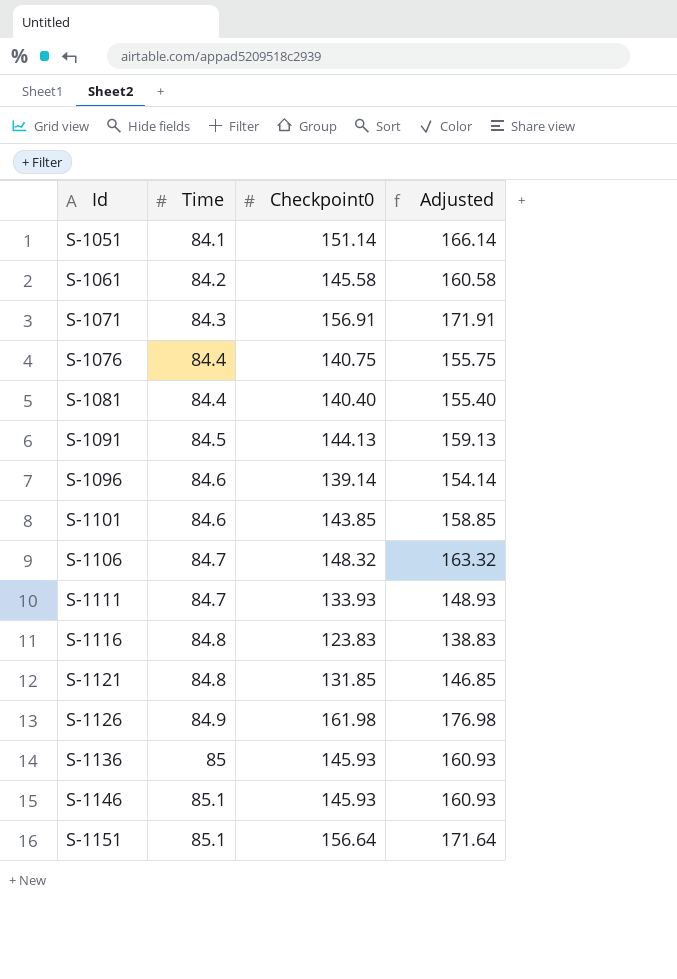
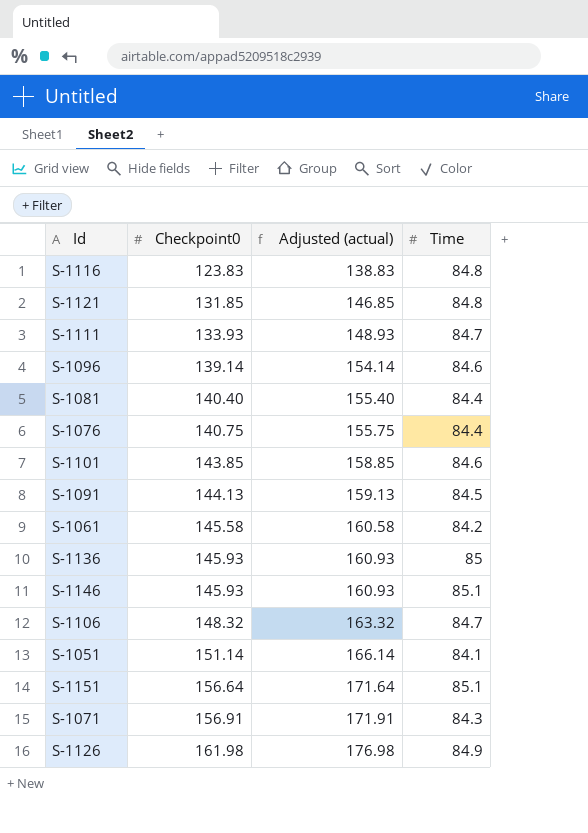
row order: Id ascending -> Checkpoint0 ascending
column name: Adjusted -> Adjusted (actual)
column Time | position: 2 -> 4

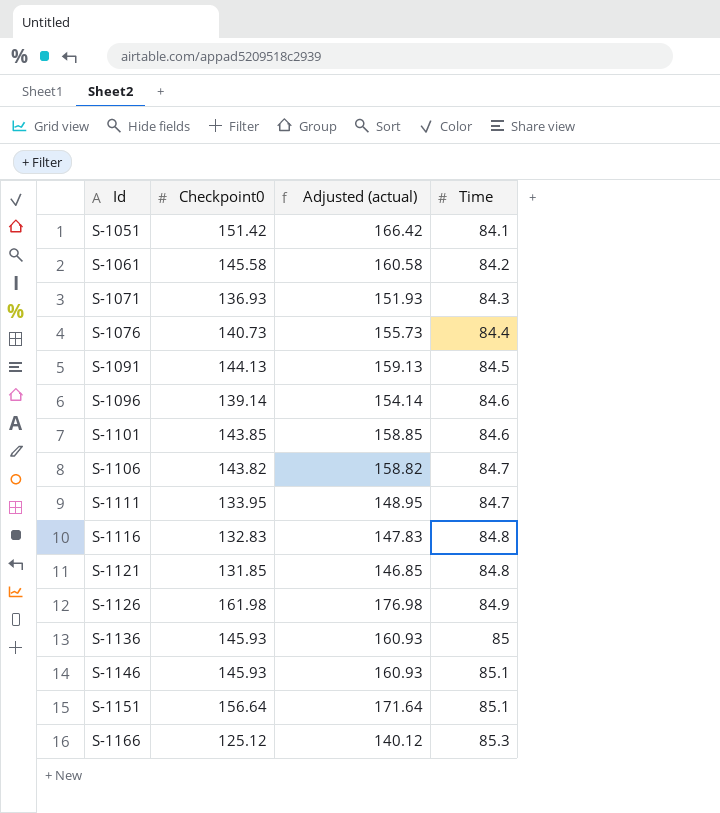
row order: Checkpoint0 ascending -> Id ascending
row S-1081: 140.40 | 155.40 | 84.4 -> none
S-1051 | Checkpoint0: 151.14 -> 151.42
S-1051 | Adjusted (actual): 166.14 -> 166.42
S-1071 | Checkpoint0: 156.91 -> 136.93
S-1071 | Adjusted (actual): 171.91 -> 151.93
S-1076 | Checkpoint0: 140.75 -> 140.73
S-1076 | Adjusted (actual): 155.75 -> 155.73
S-1106 | Checkpoint0: 148.32 -> 143.82
S-1106 | Adjusted (actual): 163.32 -> 158.82
S-1111 | Checkpoint0: 133.93 -> 133.95
S-1111 | Adjusted (actual): 148.93 -> 148.95
S-1116 | Checkpoint0: 123.83 -> 132.83
S-1116 | Adjusted (actual): 138.83 -> 147.83
row S-1166: none -> 125.12 | 140.12 | 85.3

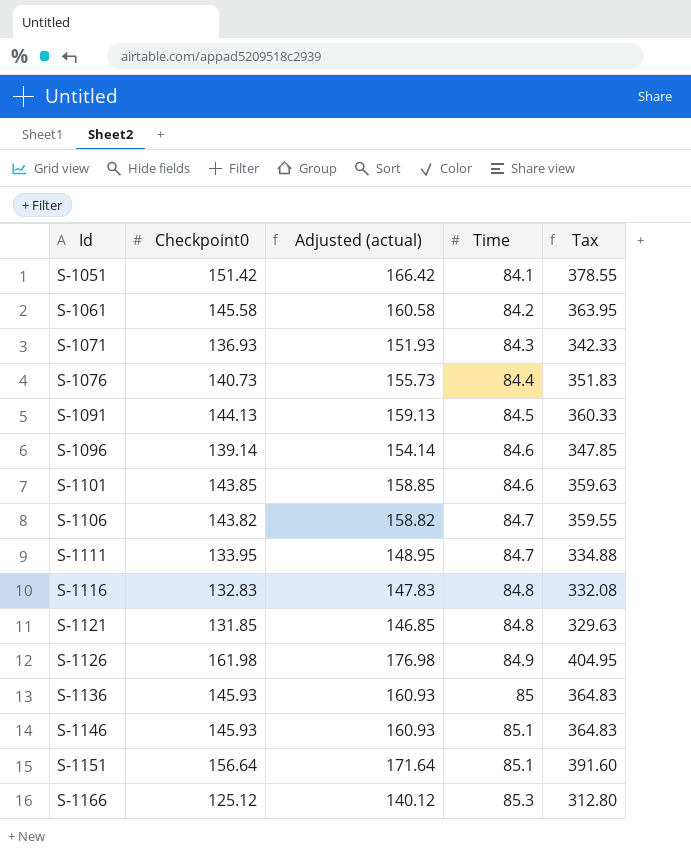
column Tax | formula: none -> [Checkpoint0] * 2.5

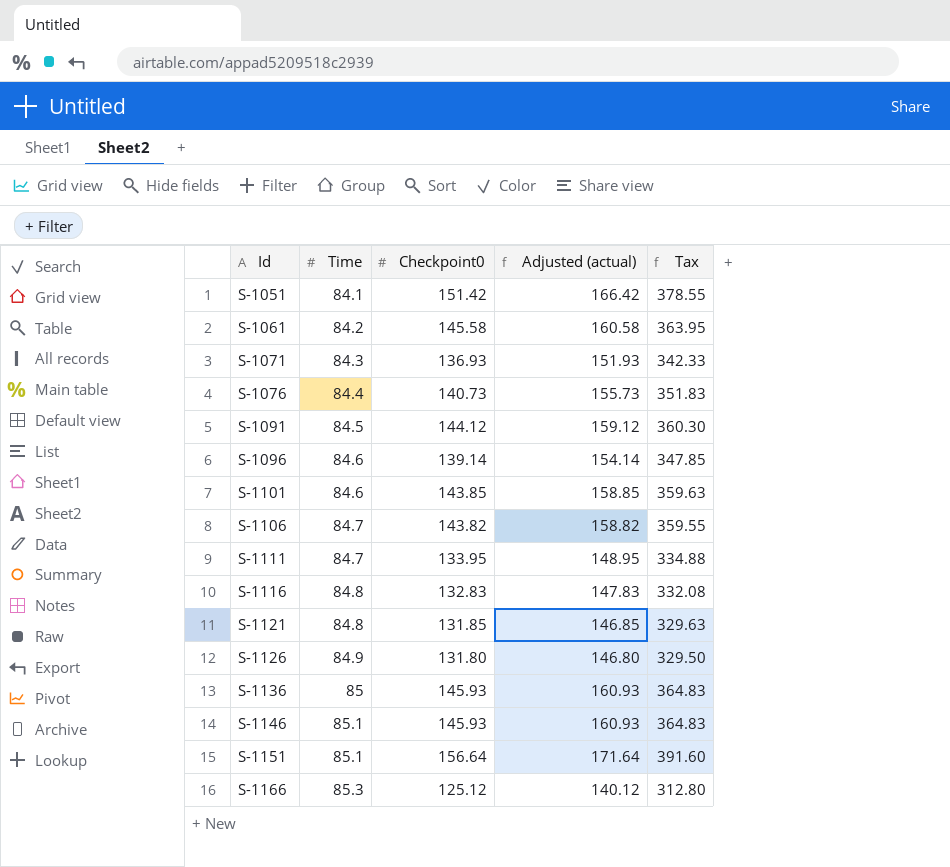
column Time | position: 4 -> 2
S-1091 | Checkpoint0: 144.13 -> 144.12
S-1091 | Adjusted (actual): 159.13 -> 159.12
S-1091 | Tax: 360.33 -> 360.30
S-1126 | Checkpoint0: 161.98 -> 131.80
S-1126 | Adjusted (actual): 176.98 -> 146.80
S-1126 | Tax: 404.95 -> 329.50

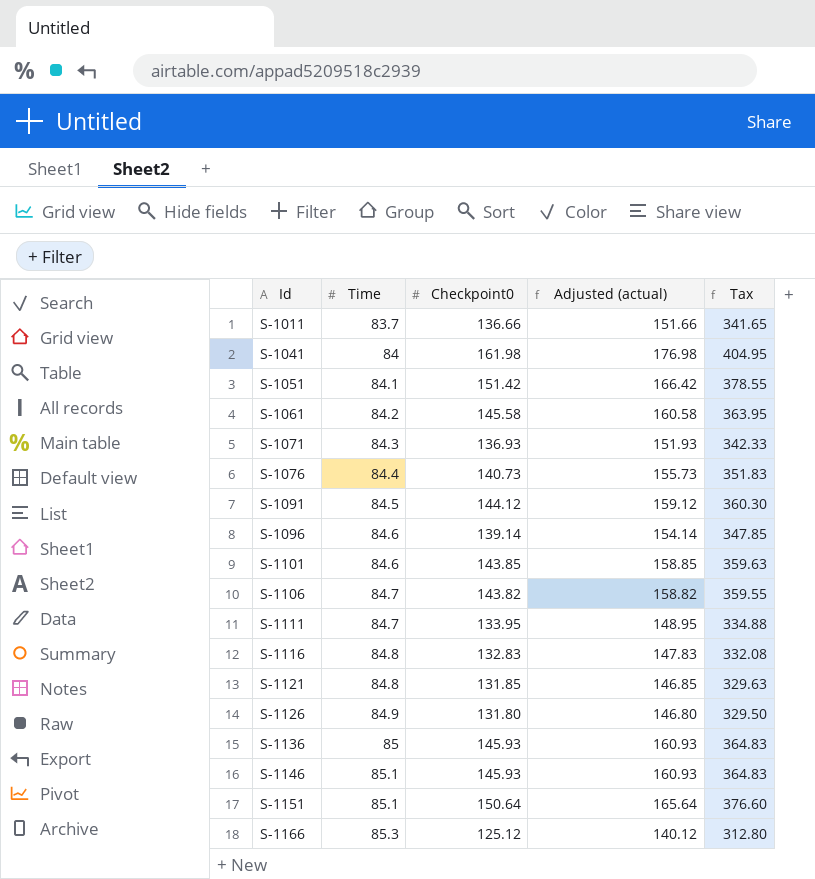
row S-1011: none -> 83.7 | 136.66 | 151.66 | 341.65
row S-1041: none -> 84 | 161.98 | 176.98 | 404.95
S-1151 | Checkpoint0: 156.64 -> 150.64
S-1151 | Adjusted (actual): 171.64 -> 165.64
S-1151 | Tax: 391.60 -> 376.60

